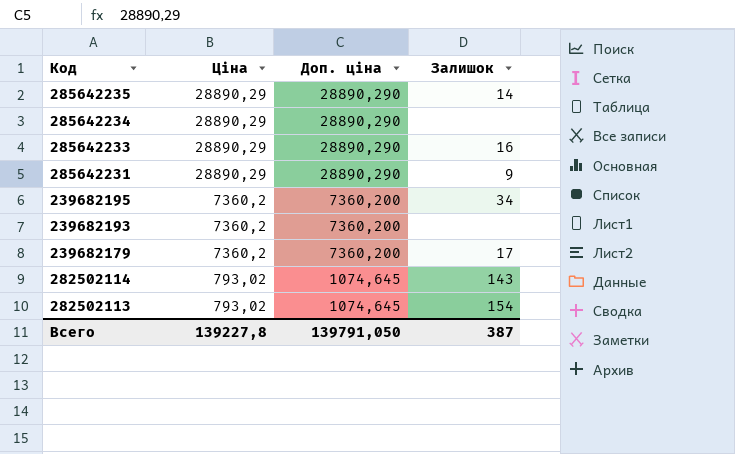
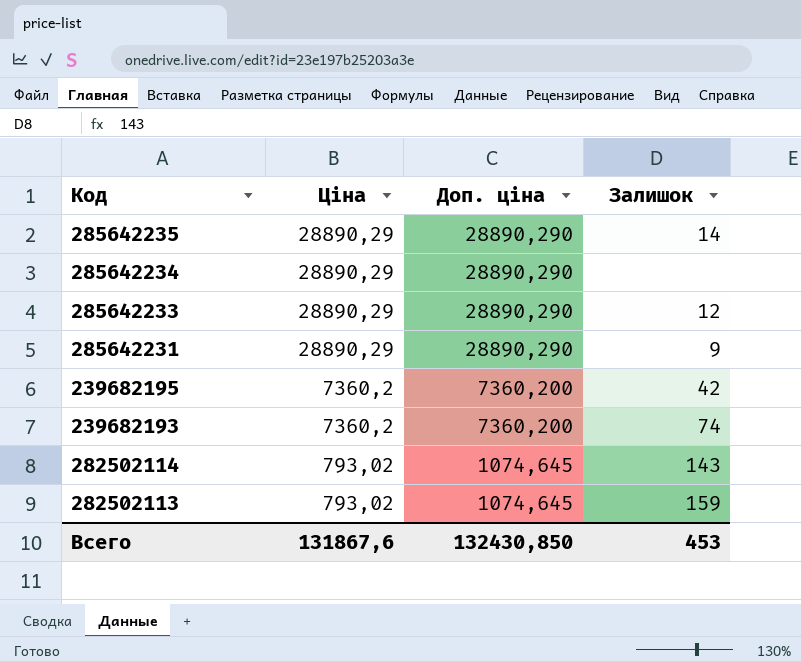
row 239682179: 7360,2 | 7360,200 | 17 -> none
285642233 | Залишок: 16 -> 12
239682195 | Залишок: 34 -> 42
239682193 | Залишок: none -> 74
282502113 | Залишок: 154 -> 159
Всего | Ціна: 139227,8 -> 131867,6
Всего | Доп. ціна: 139791,050 -> 132430,850
Всего | Залишок: 387 -> 453

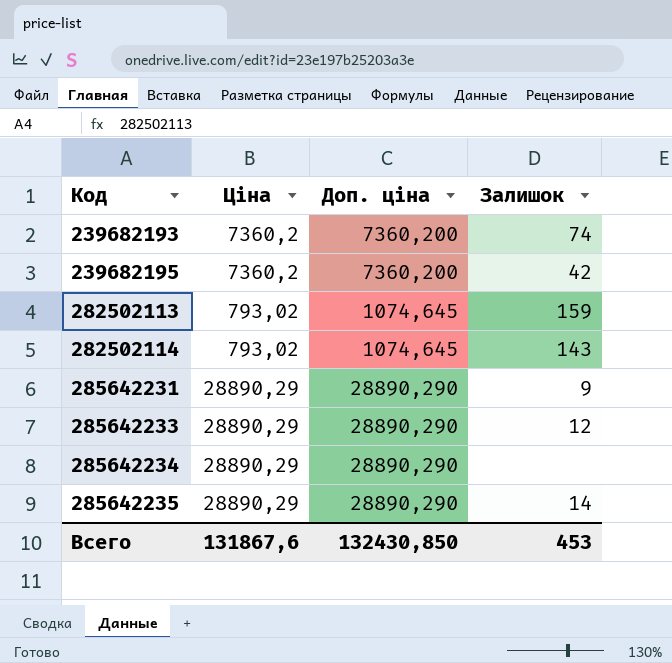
row order: Ціна descending -> Код ascending

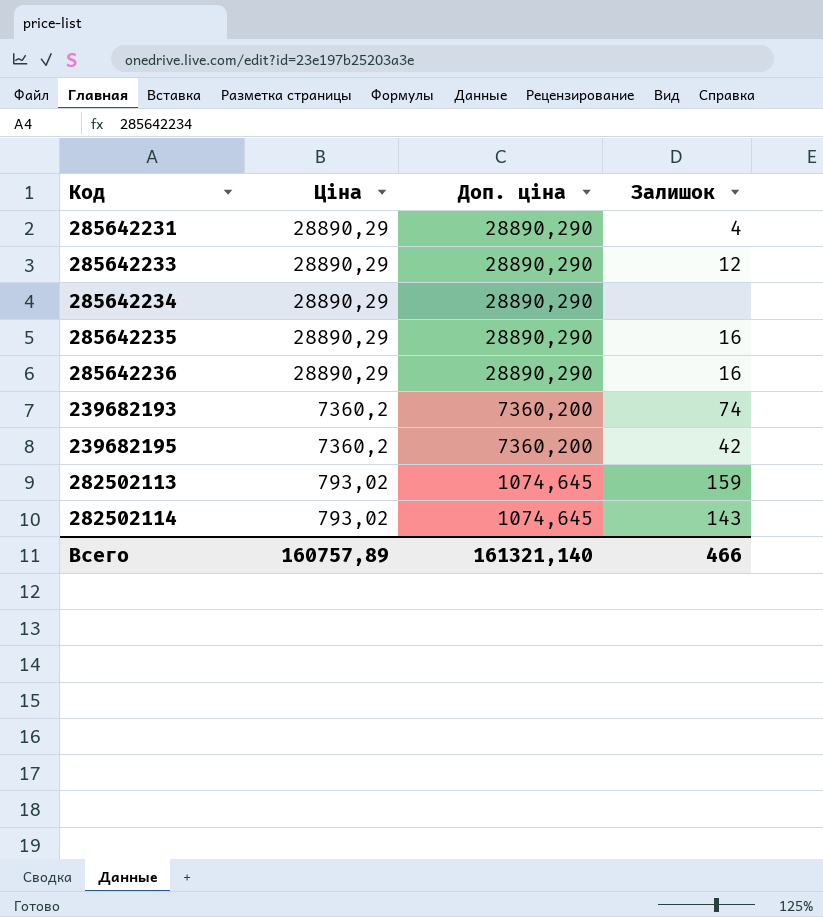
row order: Код ascending -> Ціна descending
285642231 | Залишок: 9 -> 4
285642235 | Залишок: 14 -> 16
row 285642236: none -> 28890,29 | 28890,290 | 16
Всего | Ціна: 131867,6 -> 160757,89
Всего | Доп. ціна: 132430,850 -> 161321,140
Всего | Залишок: 453 -> 466

